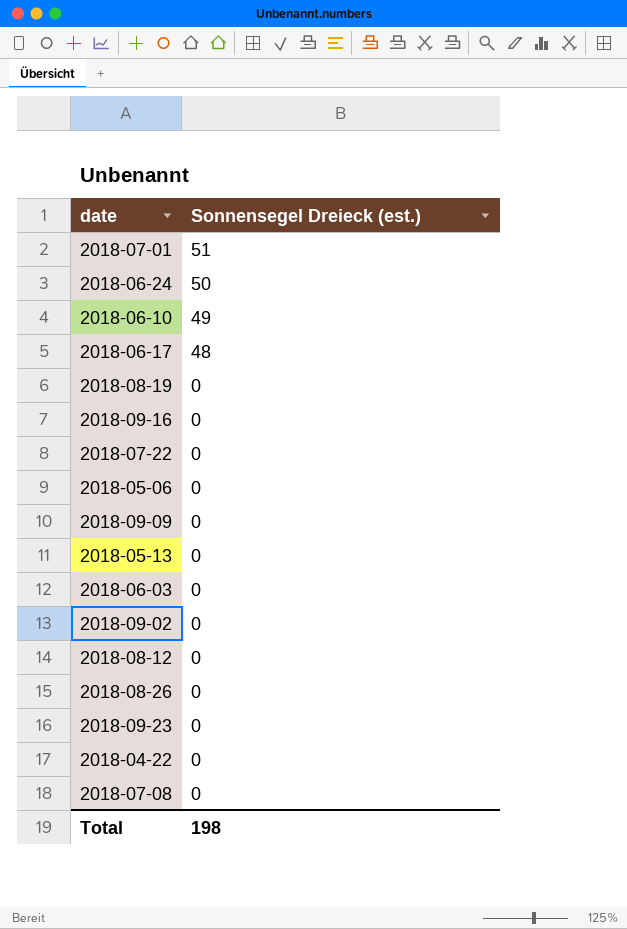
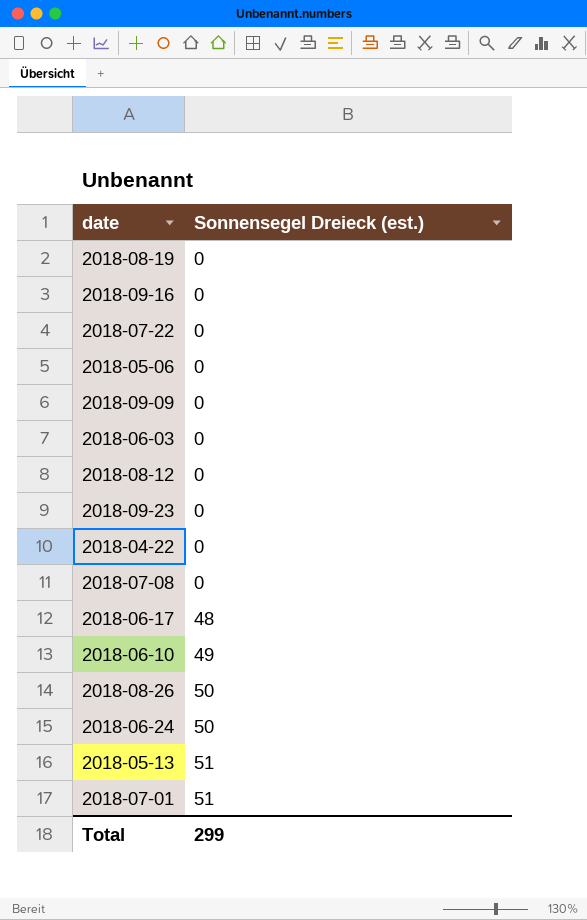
row order: Sonnensegel Dreieck (est.) descending -> Sonnensegel Dreieck (est.) ascending
row 2018-09-02: 0 -> none
2018-08-26 | Sonnensegel Dreieck (est.): 0 -> 50
2018-05-13 | Sonnensegel Dreieck (est.): 0 -> 51
Total | Sonnensegel Dreieck (est.): 198 -> 299

